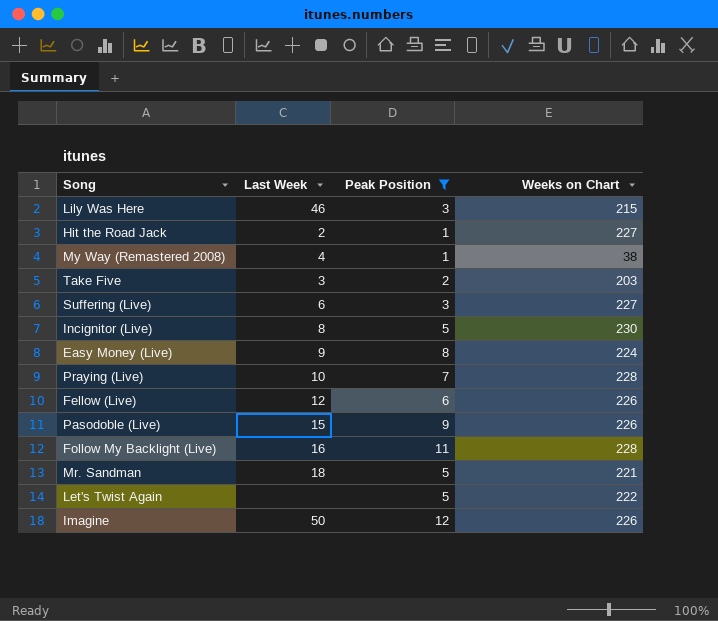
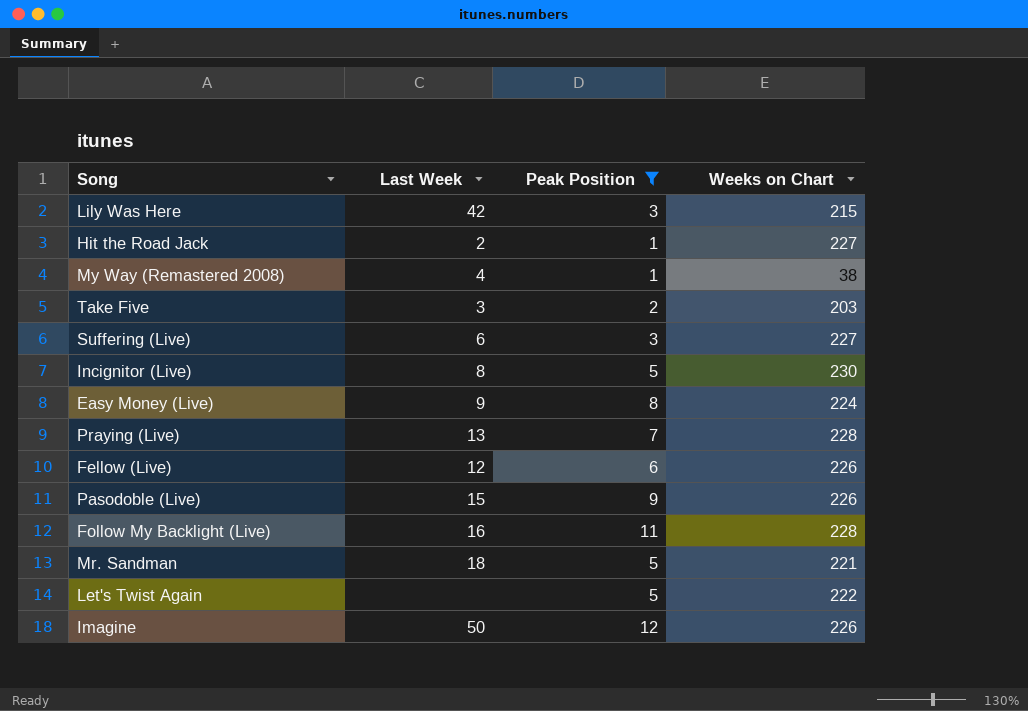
Lily Was Here | Last Week: 46 -> 42
Praying (Live) | Last Week: 10 -> 13

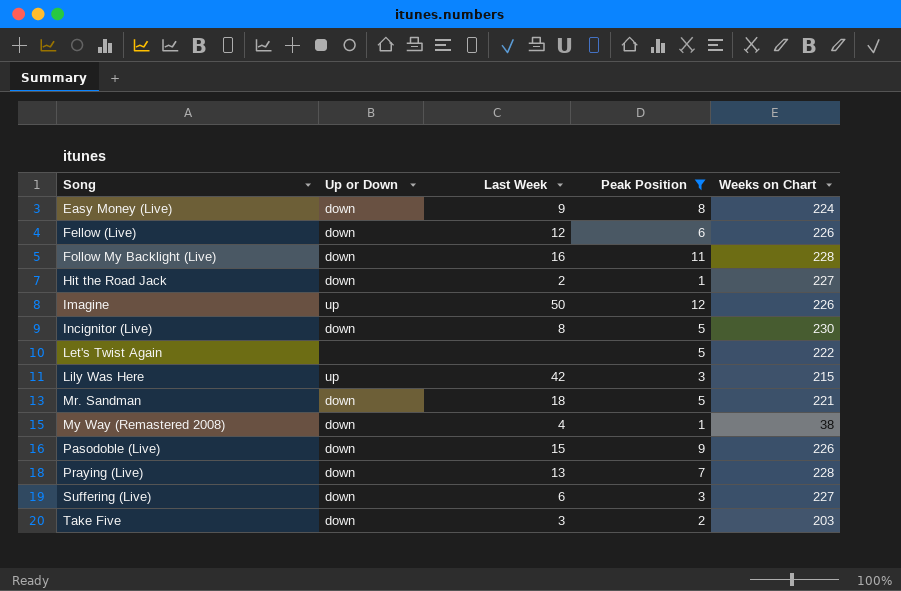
row order: none -> Song ascending
column Up or Down | position: none -> 2

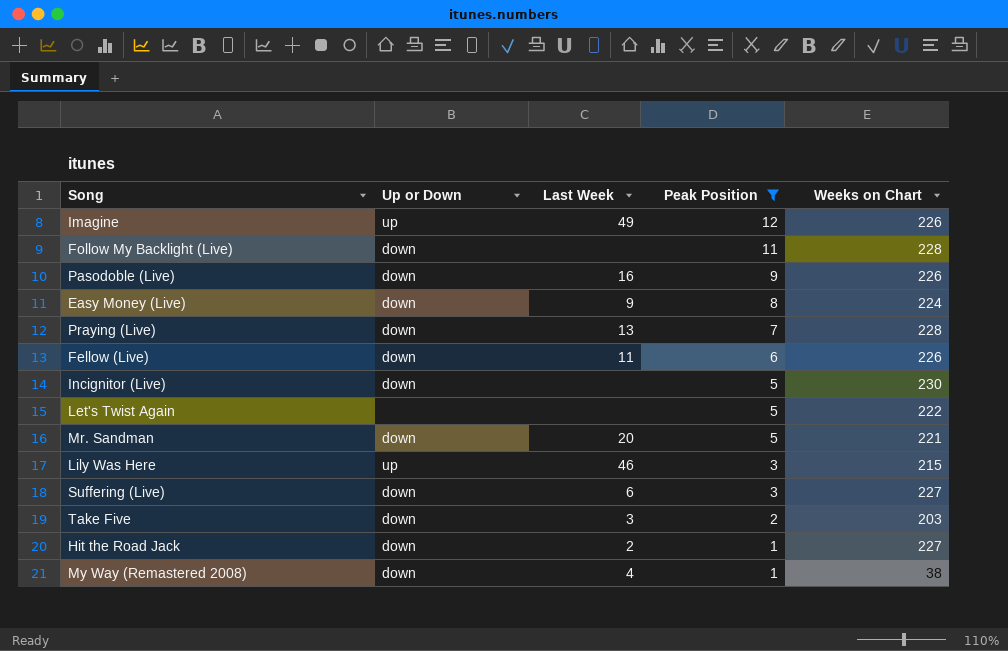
row order: Song ascending -> Peak Position descending
Imagine | Last Week: 50 -> 49
Follow My Backlight (Live) | Last Week: 16 -> none
Pasodoble (Live) | Last Week: 15 -> 16
Fellow (Live) | Last Week: 12 -> 11
Incignitor (Live) | Last Week: 8 -> none
Mr. Sandman | Last Week: 18 -> 20
Lily Was Here | Last Week: 42 -> 46

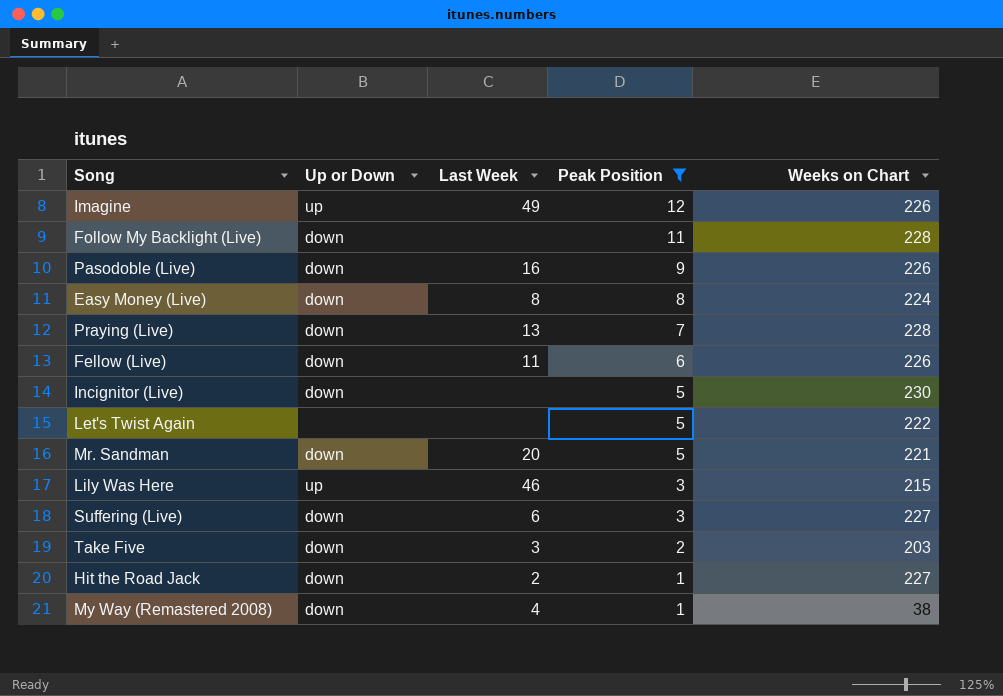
Easy Money (Live) | Last Week: 9 -> 8

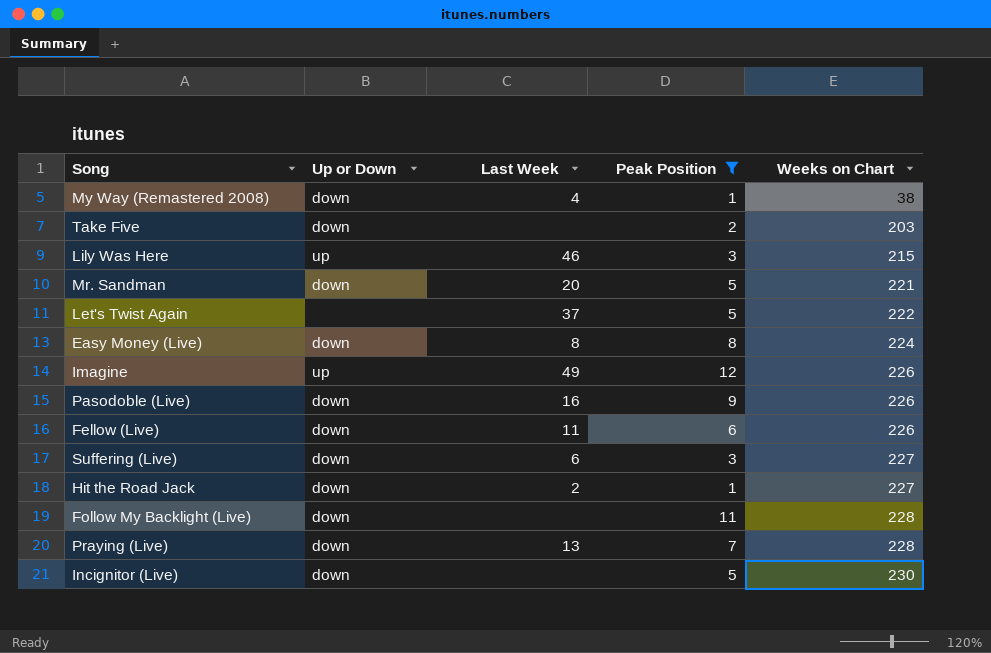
row order: Peak Position descending -> Weeks on Chart ascending
Take Five | Last Week: 3 -> none
Let's Twist Again | Last Week: none -> 37

